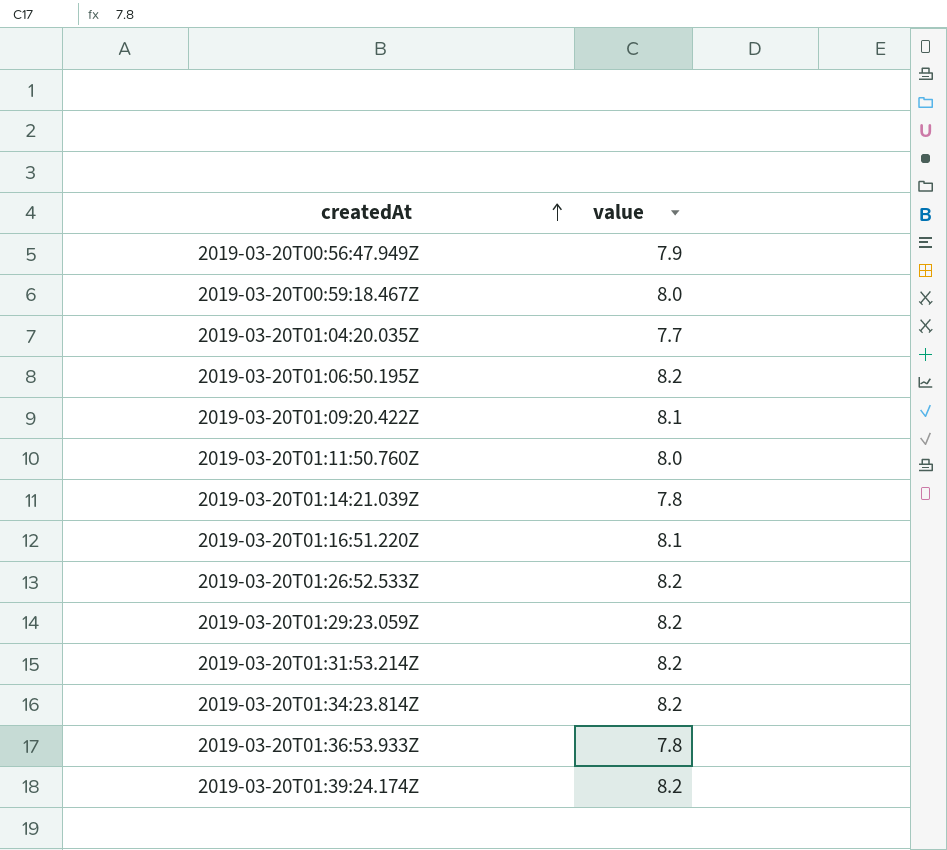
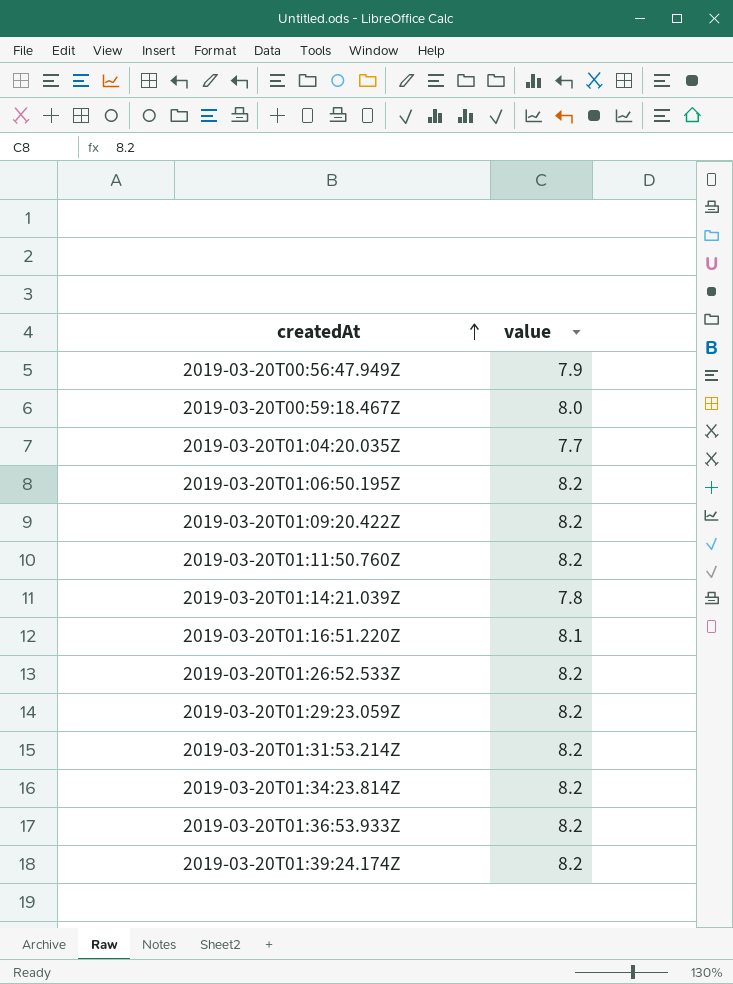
2019-03-20T01:09:20.422Z | value: 8.1 -> 8.2
2019-03-20T01:11:50.760Z | value: 8.0 -> 8.2
2019-03-20T01:36:53.933Z | value: 7.8 -> 8.2

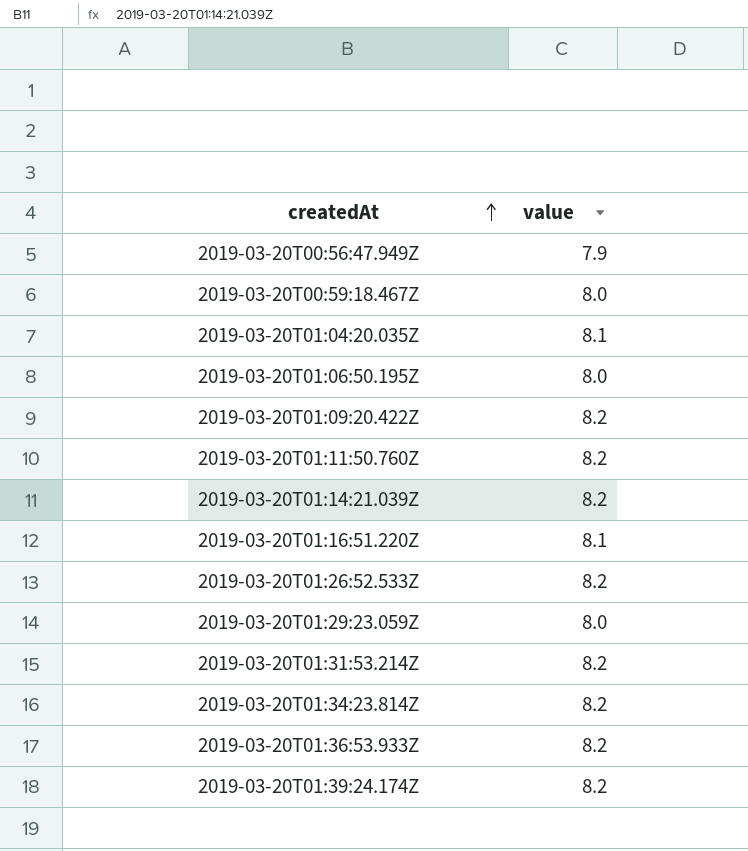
2019-03-20T01:04:20.035Z | value: 7.7 -> 8.1
2019-03-20T01:06:50.195Z | value: 8.2 -> 8.0
2019-03-20T01:14:21.039Z | value: 7.8 -> 8.2
2019-03-20T01:29:23.059Z | value: 8.2 -> 8.0

